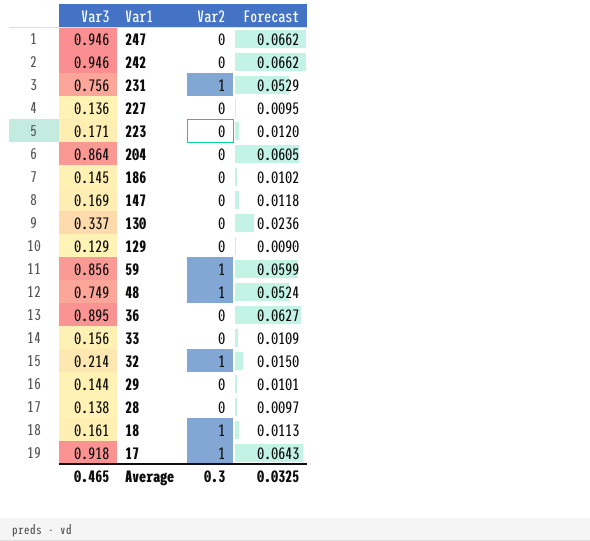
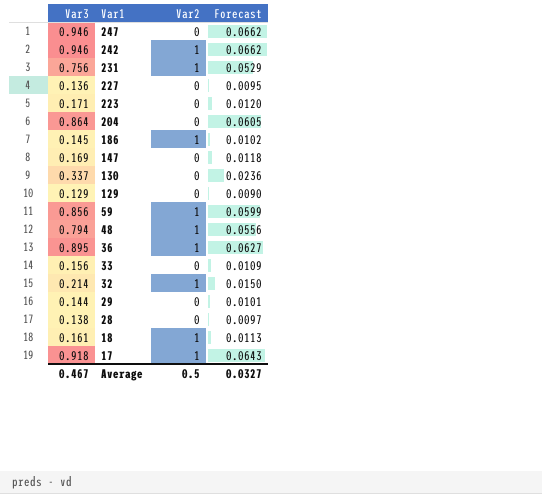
242 | Var2: 0 -> 1
186 | Var2: 0 -> 1
48 | Var3: 0.749 -> 0.794
48 | Forecast: 0.0524 -> 0.0556
36 | Var2: 0 -> 1
Average | Var3: 0.465 -> 0.467
Average | Var2: 0.3 -> 0.5
Average | Forecast: 0.0325 -> 0.0327

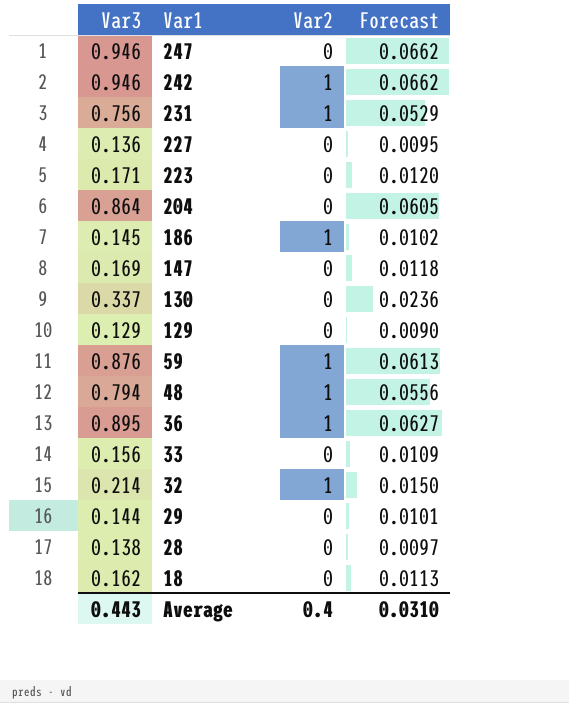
row 17: 0.918 | 1 | 0.0643 -> none
59 | Var3: 0.856 -> 0.876
59 | Forecast: 0.0599 -> 0.0613
18 | Var3: 0.161 -> 0.162
18 | Var2: 1 -> 0
Average | Var3: 0.467 -> 0.443
Average | Var2: 0.5 -> 0.4
Average | Forecast: 0.0327 -> 0.0310

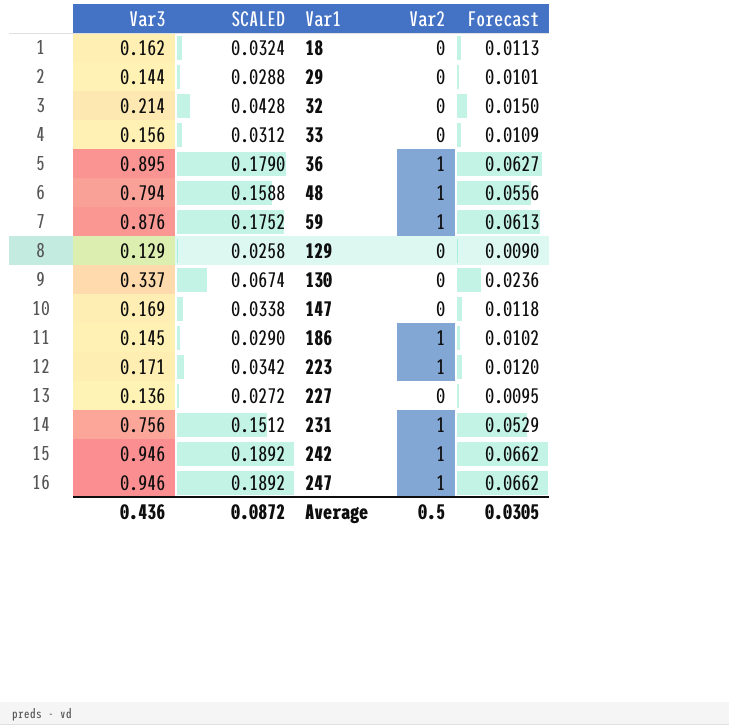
row order: Var1 descending -> Var1 ascending
column SCALED | formula: none -> [Var3] * 0.2
row 204: 0.864 | 0 | 0.0605 -> none
row 28: 0.138 | 0 | 0.0097 -> none
32 | Var2: 1 -> 0
223 | Var2: 0 -> 1
247 | Var2: 0 -> 1
Average | Var3: 0.443 -> 0.436
Average | Var2: 0.4 -> 0.5
Average | Forecast: 0.0310 -> 0.0305

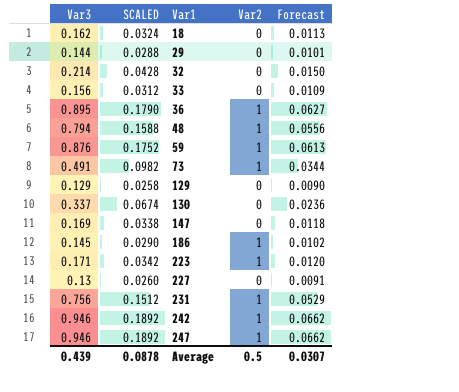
row 73: none -> 0.491 | 0.0982 | 1 | 0.0344
227 | Var3: 0.136 -> 0.13
227 | SCALED: 0.0272 -> 0.0260
227 | Forecast: 0.0095 -> 0.0091
Average | Var3: 0.436 -> 0.439
Average | SCALED: 0.0872 -> 0.0878
Average | Forecast: 0.0305 -> 0.0307

